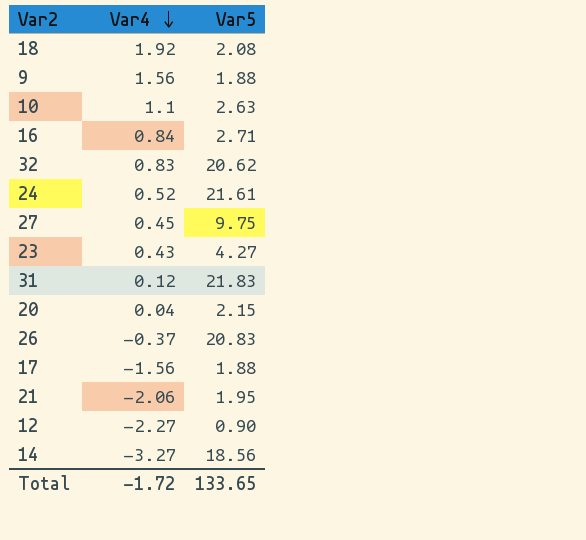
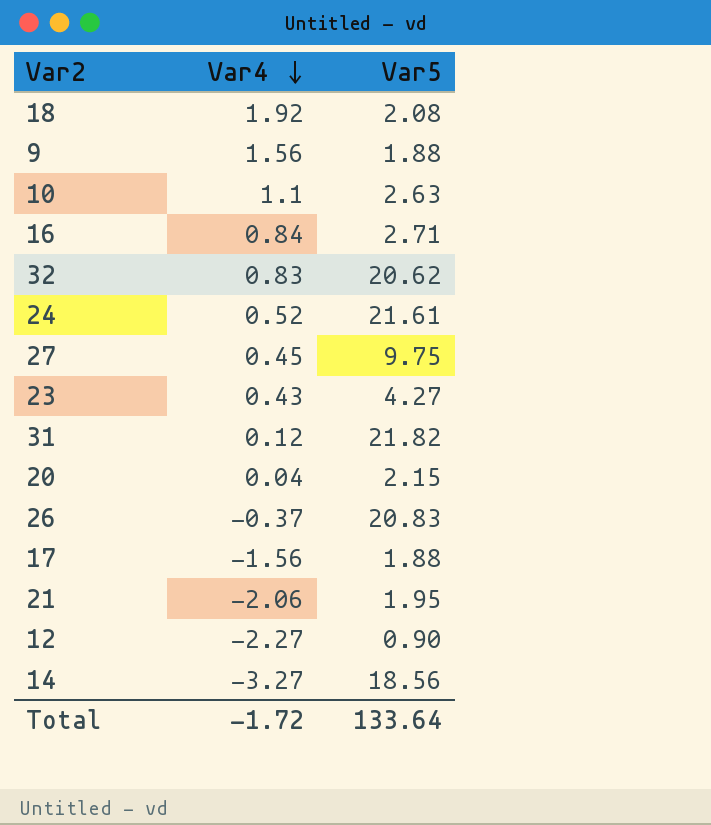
31 | Var5: 21.83 -> 21.82
Total | Var5: 133.65 -> 133.64

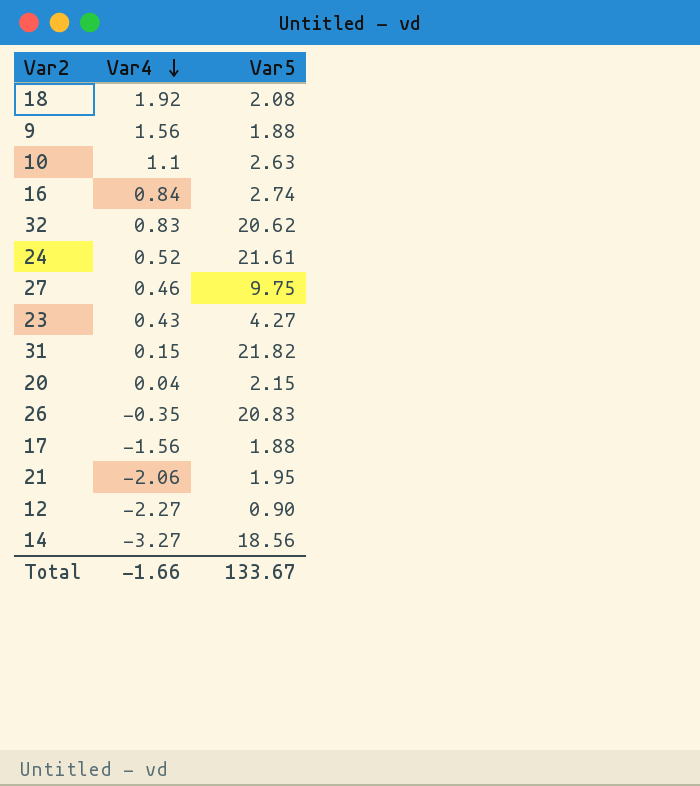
16 | Var5: 2.71 -> 2.74
27 | Var4: 0.45 -> 0.46
31 | Var4: 0.12 -> 0.15
26 | Var4: -0.37 -> -0.35
Total | Var4: -1.72 -> -1.66
Total | Var5: 133.64 -> 133.67

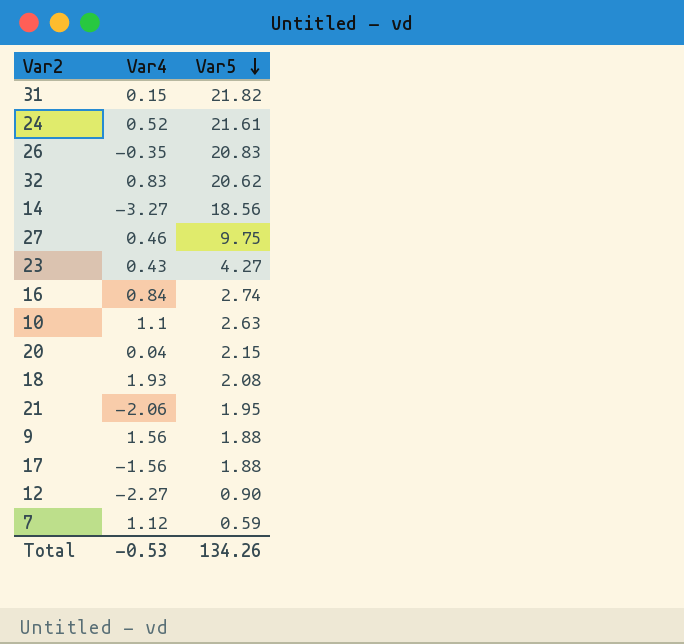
row order: Var4 descending -> Var5 descending
18 | Var4: 1.92 -> 1.93
row 7: none -> 1.12 | 0.59
Total | Var4: -1.66 -> -0.53
Total | Var5: 133.67 -> 134.26

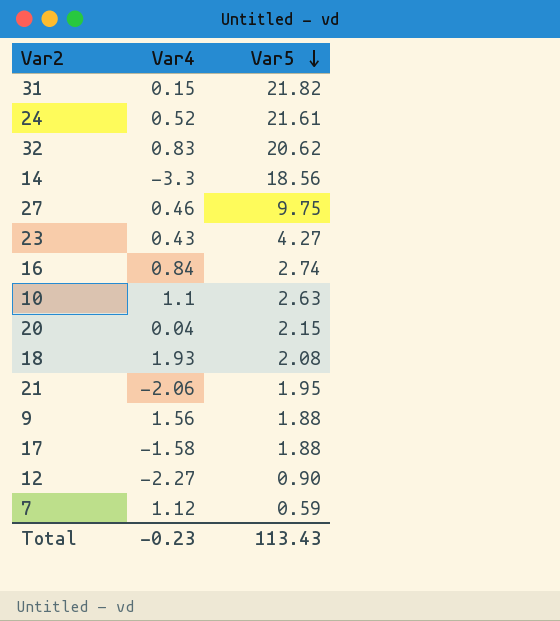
row 26: -0.35 | 20.83 -> none
14 | Var4: -3.27 -> -3.3
17 | Var4: -1.56 -> -1.58
Total | Var4: -0.53 -> -0.23
Total | Var5: 134.26 -> 113.43

